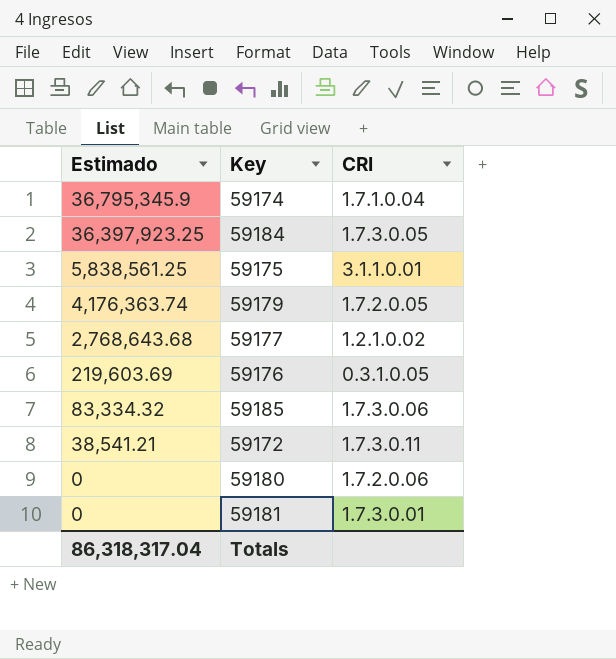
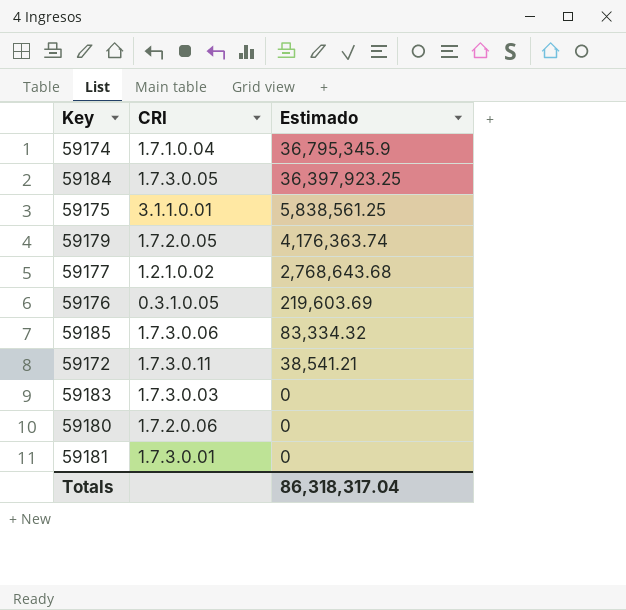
column Estimado | position: 1 -> 3
row 59183: none -> 1.7.3.0.03 | 0

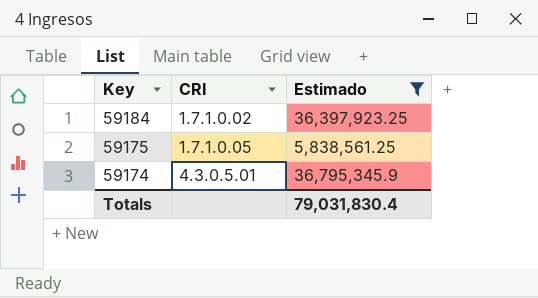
filter: none -> Estimado >= 5,838,561.25
row order: Estimado descending -> Key descending
59184 | CRI: 1.7.3.0.05 -> 1.7.1.0.02
59175 | CRI: 3.1.1.0.01 -> 1.7.1.0.05
59174 | CRI: 1.7.1.0.04 -> 4.3.0.5.01
Totals | Estimado: 86,318,317.04 -> 79,031,830.4

